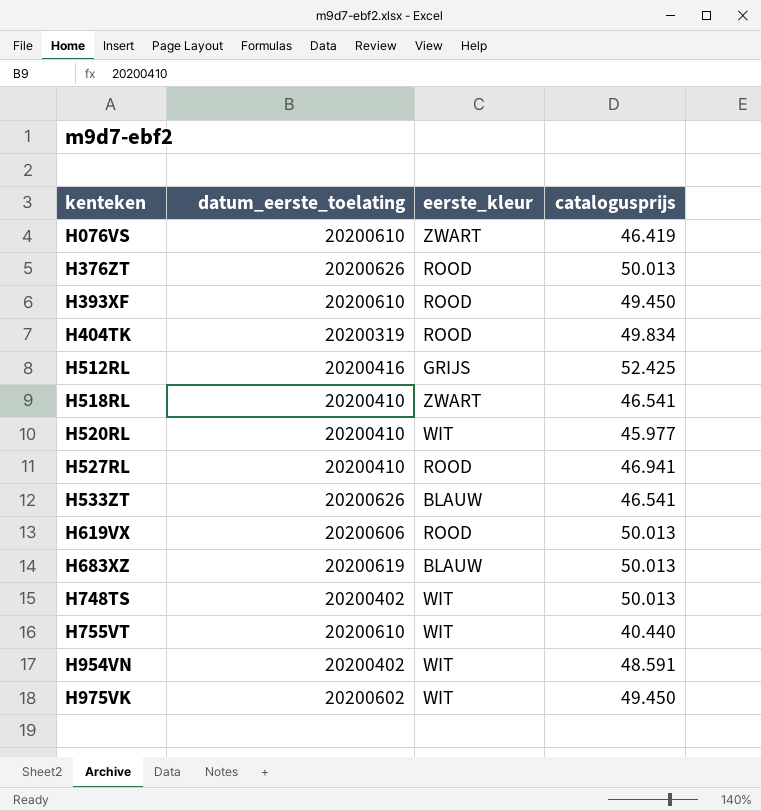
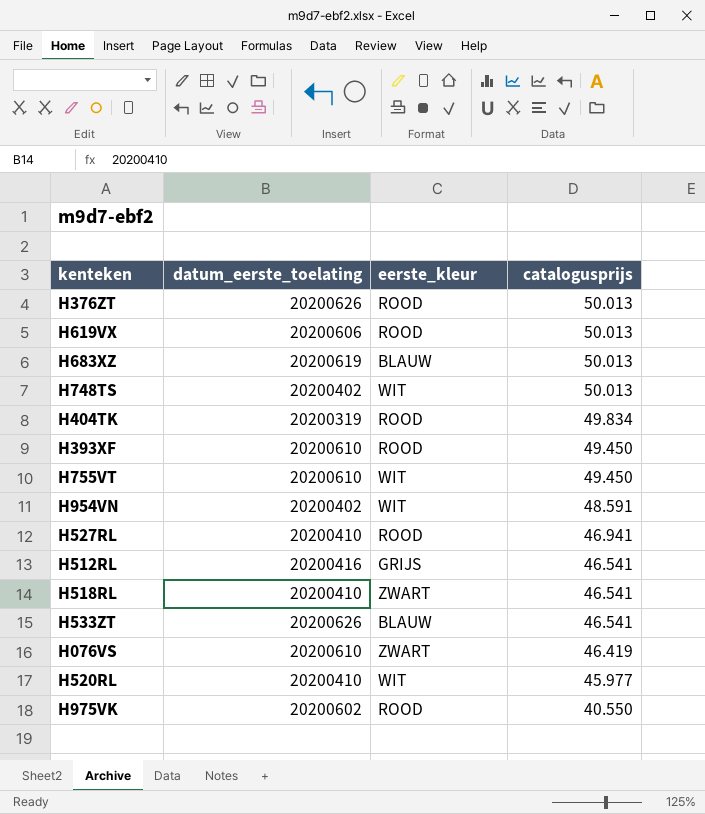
row order: kenteken ascending -> catalogusprijs descending
H755VT | catalogusprijs: 40.440 -> 49.450
H512RL | catalogusprijs: 52.425 -> 46.541
H975VK | eerste_kleur: WIT -> ROOD
H975VK | catalogusprijs: 49.450 -> 40.550

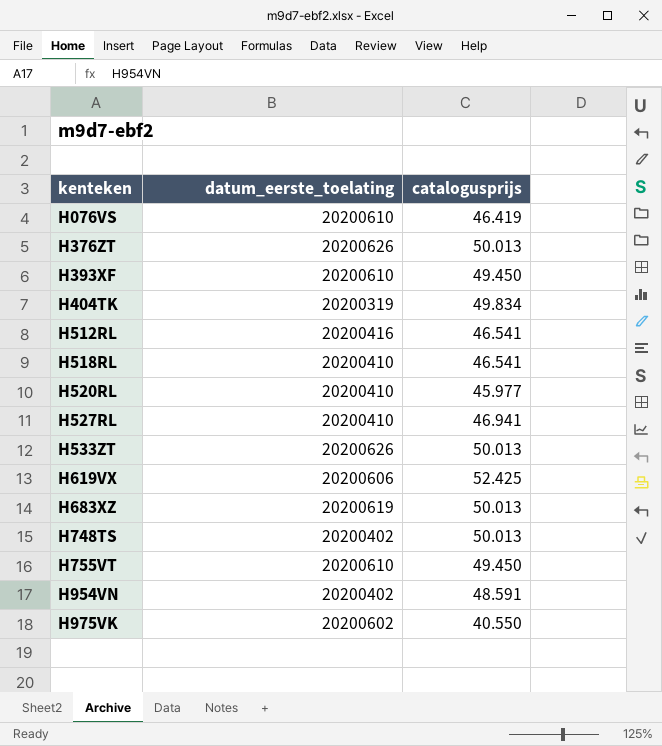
row order: catalogusprijs descending -> kenteken ascending
column eerste_kleur | position: 3 -> none
H533ZT | catalogusprijs: 46.541 -> 50.013
H619VX | catalogusprijs: 50.013 -> 52.425

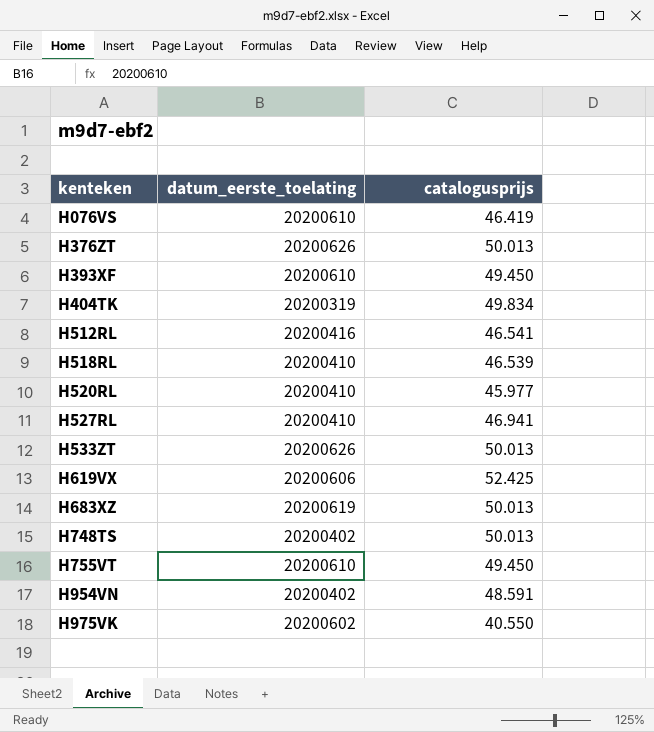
H518RL | catalogusprijs: 46.541 -> 46.539

